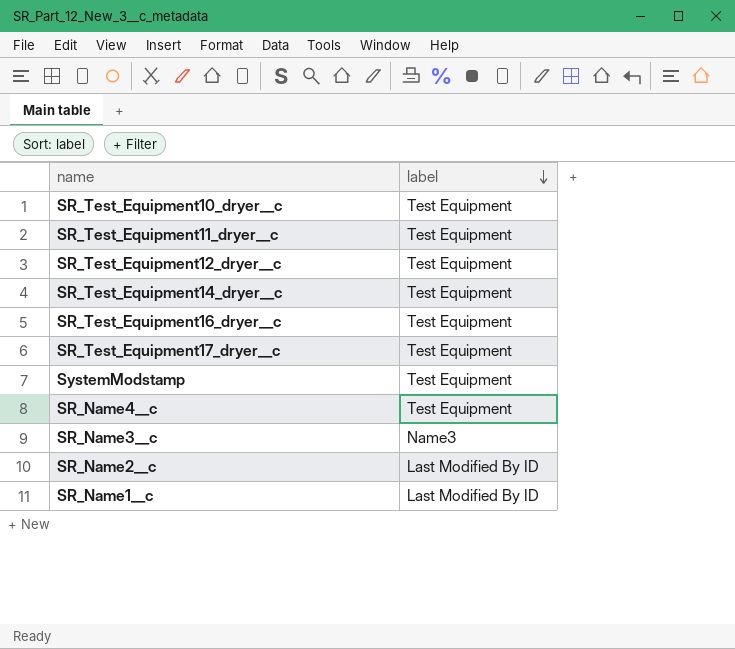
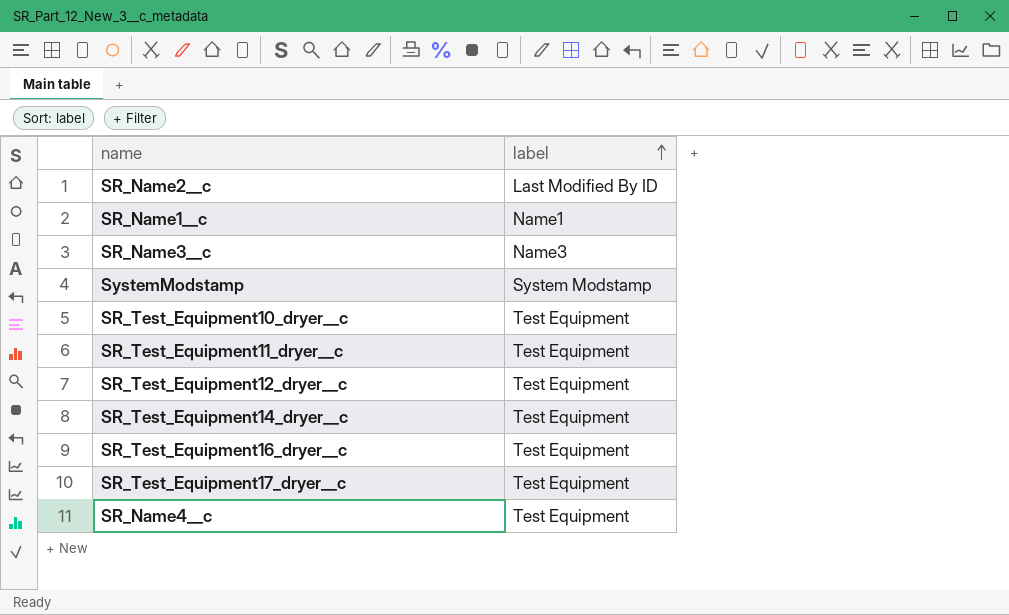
row order: label descending -> label ascending
SR_Name1__c | label: Last Modified By ID -> Name1
SystemModstamp | label: Test Equipment -> System Modstamp

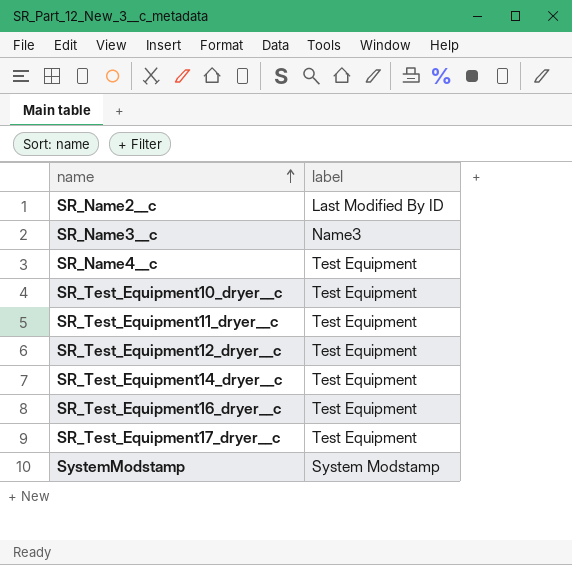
row order: label ascending -> name ascending
row SR_Name1__c: Name1 -> none

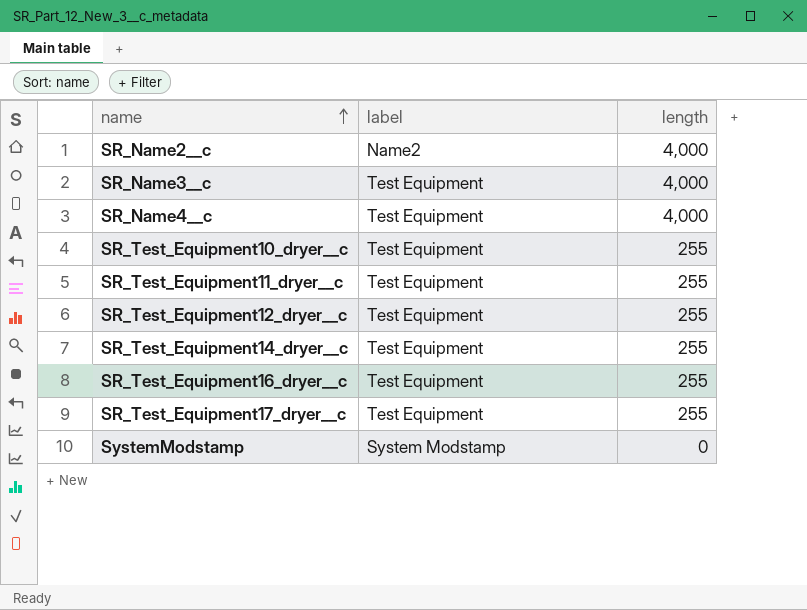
column length | position: none -> 3
SR_Name2__c | label: Last Modified By ID -> Name2
SR_Name3__c | label: Name3 -> Test Equipment

